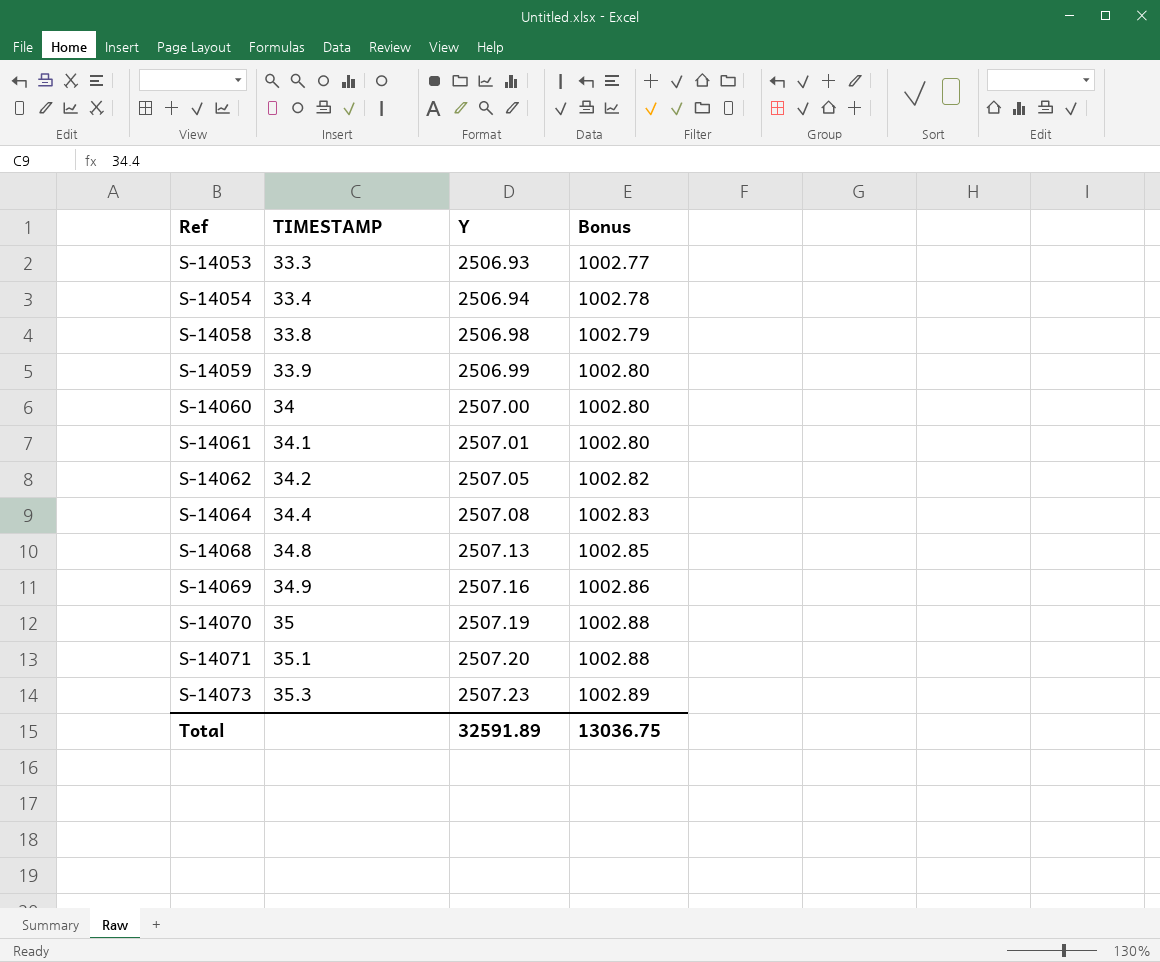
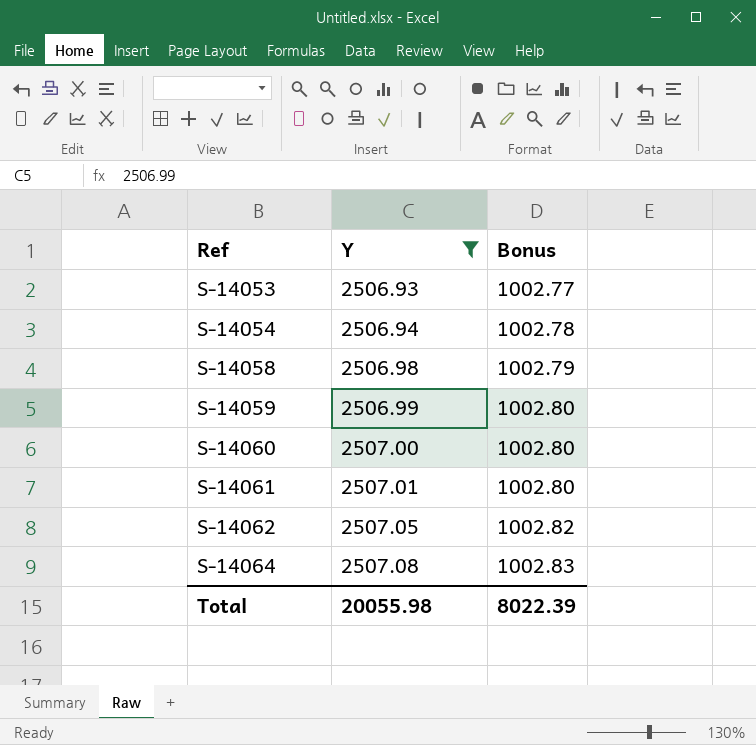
filter: none -> Y <= 2507.08
column TIMESTAMP | position: 2 -> none
Total | Y: 32591.89 -> 20055.98
Total | Bonus: 13036.75 -> 8022.39

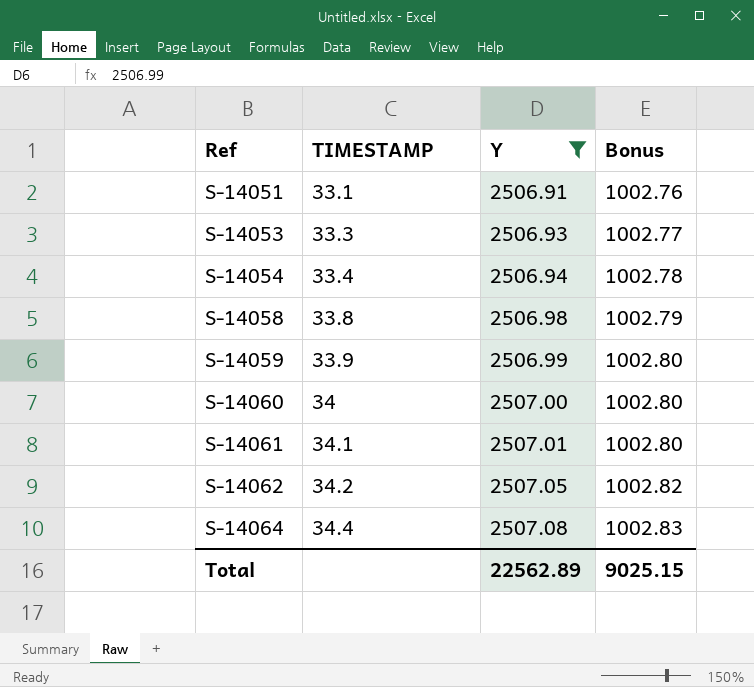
column TIMESTAMP | position: none -> 2
row S-14051: none -> 33.1 | 2506.91 | 1002.76
Total | Y: 20055.98 -> 22562.89
Total | Bonus: 8022.39 -> 9025.15

